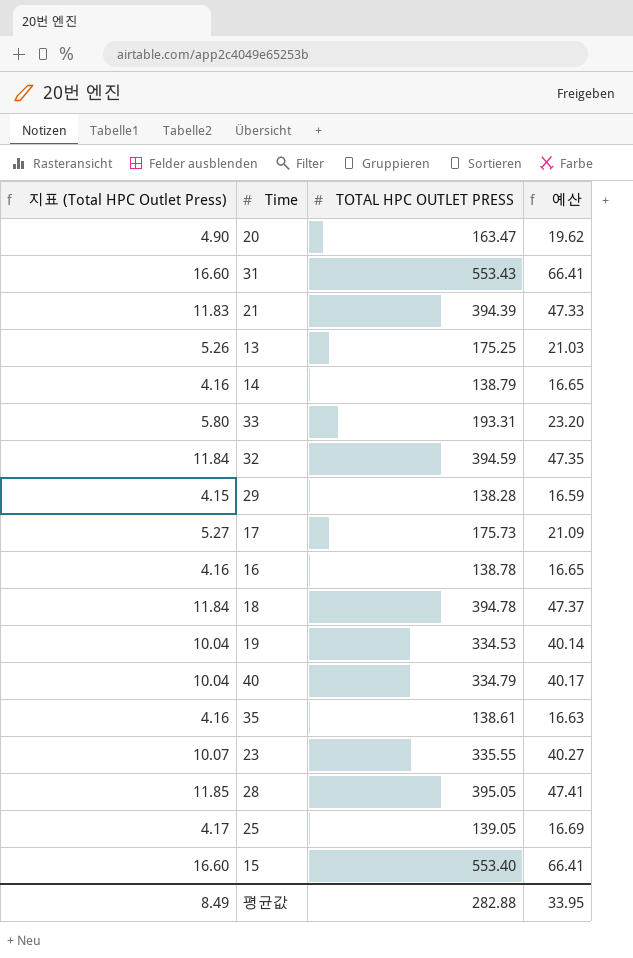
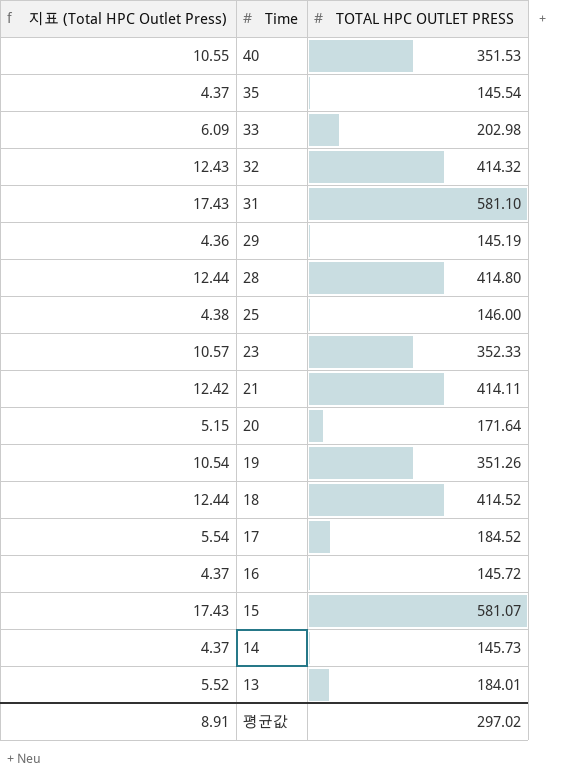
row order: none -> Time descending
column 예산 | formula: [TOTAL HPC OUTLET PRESS] * 0.12 -> none
40 | 지표 (Total HPC Outlet Press): 10.04 -> 10.55
40 | TOTAL HPC OUTLET PRESS: 334.79 -> 351.53
35 | 지표 (Total HPC Outlet Press): 4.16 -> 4.37
35 | TOTAL HPC OUTLET PRESS: 138.61 -> 145.54
33 | 지표 (Total HPC Outlet Press): 5.80 -> 6.09
33 | TOTAL HPC OUTLET PRESS: 193.31 -> 202.98
32 | 지표 (Total HPC Outlet Press): 11.84 -> 12.43
32 | TOTAL HPC OUTLET PRESS: 394.59 -> 414.32
31 | 지표 (Total HPC Outlet Press): 16.60 -> 17.43
31 | TOTAL HPC OUTLET PRESS: 553.43 -> 581.10
29 | 지표 (Total HPC Outlet Press): 4.15 -> 4.36
29 | TOTAL HPC OUTLET PRESS: 138.28 -> 145.19
28 | 지표 (Total HPC Outlet Press): 11.85 -> 12.44
28 | TOTAL HPC OUTLET PRESS: 395.05 -> 414.80
25 | 지표 (Total HPC Outlet Press): 4.17 -> 4.38
25 | TOTAL HPC OUTLET PRESS: 139.05 -> 146.00
23 | 지표 (Total HPC Outlet Press): 10.07 -> 10.57
23 | TOTAL HPC OUTLET PRESS: 335.55 -> 352.33
21 | 지표 (Total HPC Outlet Press): 11.83 -> 12.42
21 | TOTAL HPC OUTLET PRESS: 394.39 -> 414.11
20 | 지표 (Total HPC Outlet Press): 4.90 -> 5.15
20 | TOTAL HPC OUTLET PRESS: 163.47 -> 171.64
19 | 지표 (Total HPC Outlet Press): 10.04 -> 10.54
19 | TOTAL HPC OUTLET PRESS: 334.53 -> 351.26
18 | 지표 (Total HPC Outlet Press): 11.84 -> 12.44
18 | TOTAL HPC OUTLET PRESS: 394.78 -> 414.52
17 | 지표 (Total HPC Outlet Press): 5.27 -> 5.54
17 | TOTAL HPC OUTLET PRESS: 175.73 -> 184.52
16 | 지표 (Total HPC Outlet Press): 4.16 -> 4.37
16 | TOTAL HPC OUTLET PRESS: 138.78 -> 145.72
15 | 지표 (Total HPC Outlet Press): 16.60 -> 17.43
15 | TOTAL HPC OUTLET PRESS: 553.40 -> 581.07
14 | 지표 (Total HPC Outlet Press): 4.16 -> 4.37
14 | TOTAL HPC OUTLET PRESS: 138.79 -> 145.73
13 | 지표 (Total HPC Outlet Press): 5.26 -> 5.52
13 | TOTAL HPC OUTLET PRESS: 175.25 -> 184.01
평균값 | 지표 (Total HPC Outlet Press): 8.49 -> 8.91
평균값 | TOTAL HPC OUTLET PRESS: 282.88 -> 297.02

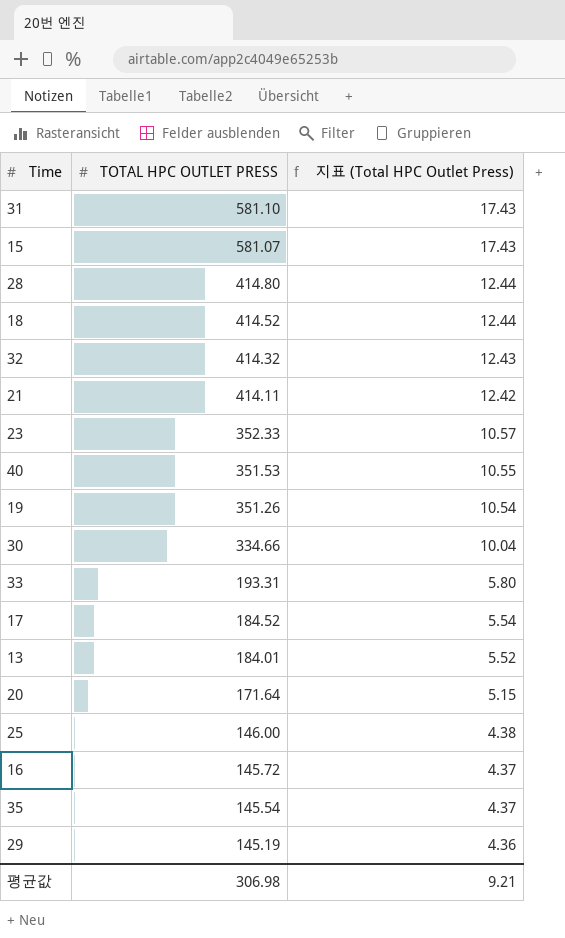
row order: Time descending -> TOTAL HPC OUTLET PRESS descending
column 지표 (Total HPC Outlet Press) | position: 1 -> 3
row 14: 4.37 | 145.73 -> none
row 30: none -> 334.66 | 10.04
33 | TOTAL HPC OUTLET PRESS: 202.98 -> 193.31
33 | 지표 (Total HPC Outlet Press): 6.09 -> 5.80
평균값 | TOTAL HPC OUTLET PRESS: 297.02 -> 306.98
평균값 | 지표 (Total HPC Outlet Press): 8.91 -> 9.21

